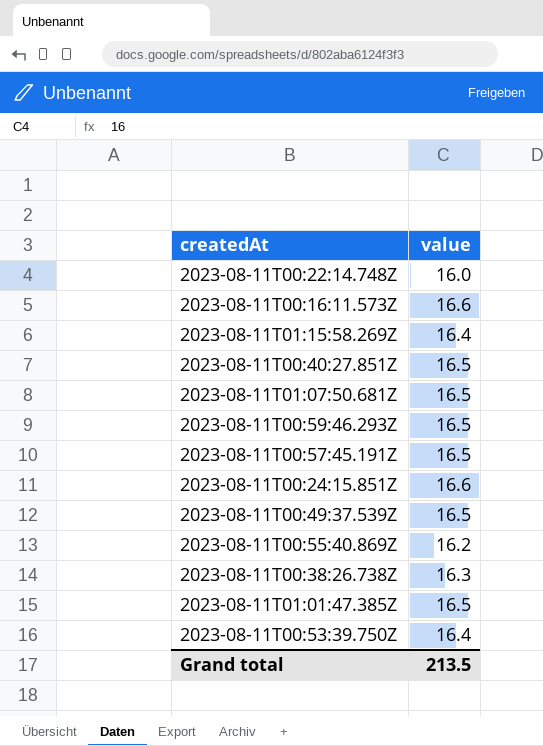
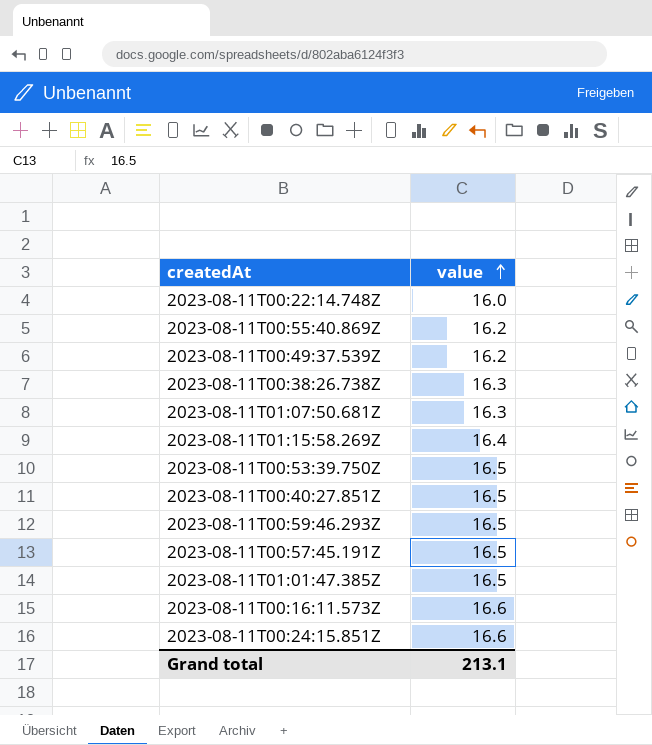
row order: none -> value ascending
2023-08-11T00:49:37.539Z | value: 16.5 -> 16.2
2023-08-11T01:07:50.681Z | value: 16.5 -> 16.3
2023-08-11T00:53:39.750Z | value: 16.4 -> 16.5
Grand total | value: 213.5 -> 213.1

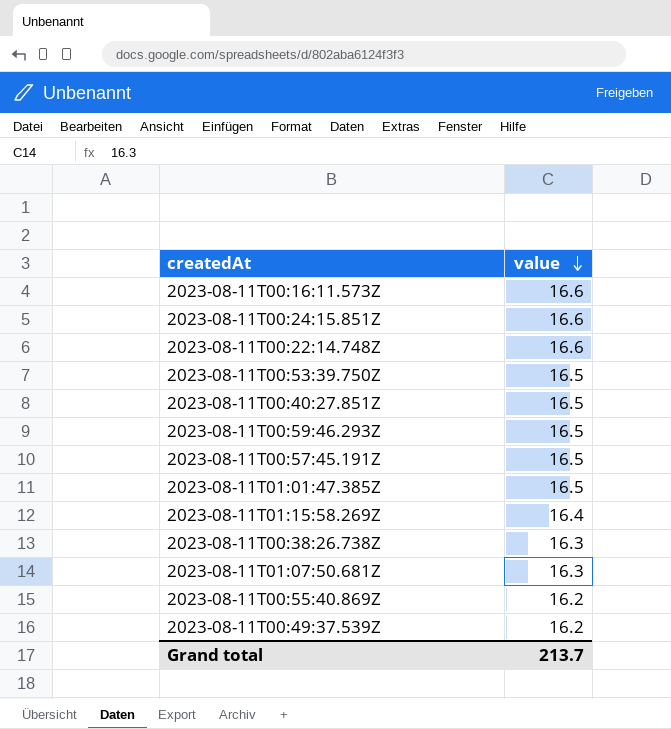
row order: value ascending -> value descending
2023-08-11T00:22:14.748Z | value: 16.0 -> 16.6
Grand total | value: 213.1 -> 213.7

